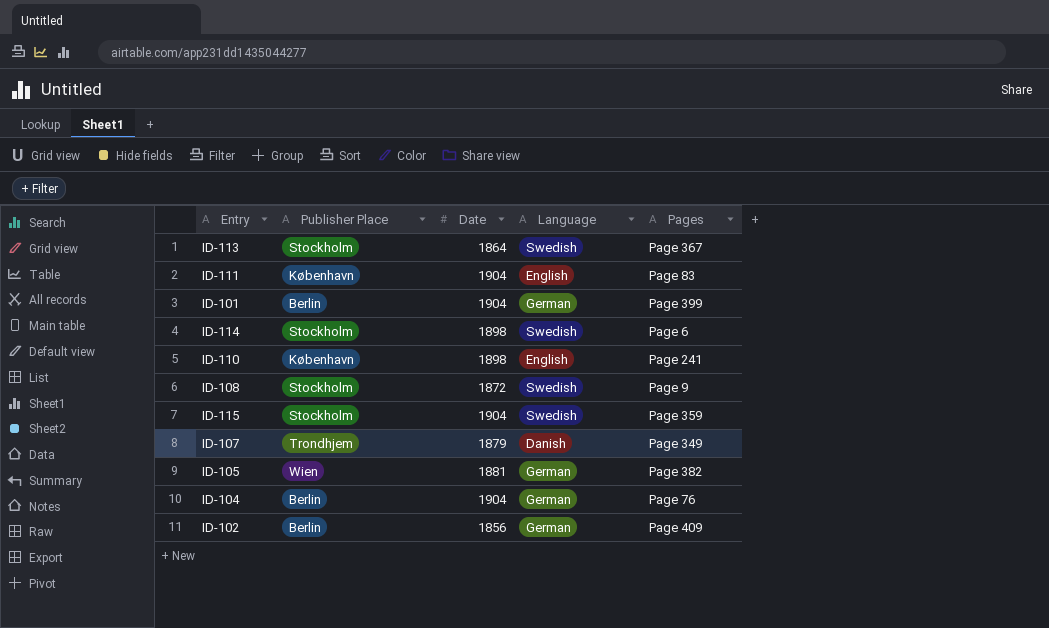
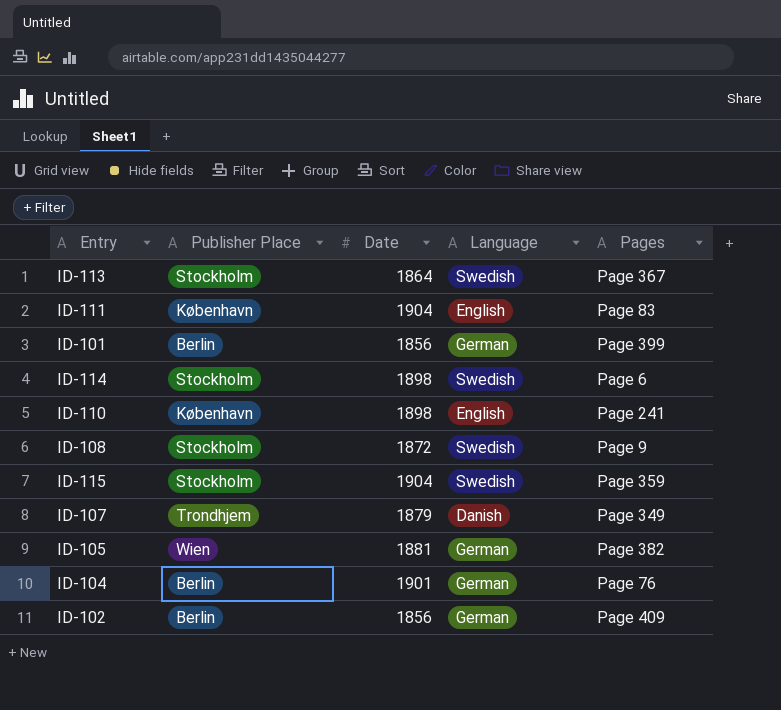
ID-101 | Date: 1904 -> 1856
ID-104 | Date: 1904 -> 1901

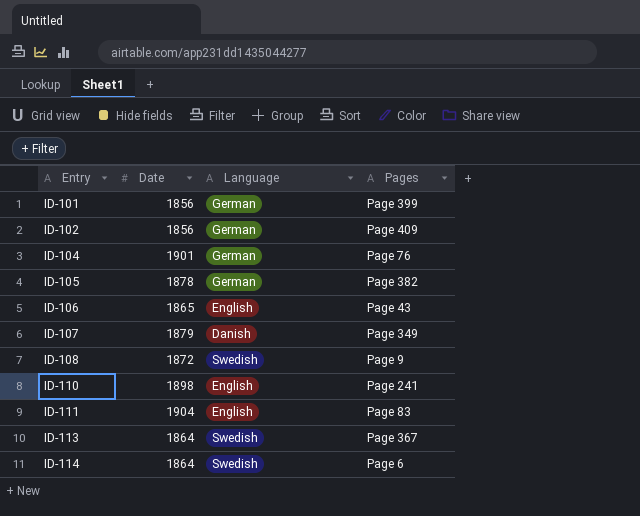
row order: none -> Entry ascending
column Publisher Place | position: 2 -> none
row ID-115: Stockholm | 1904 | Swedish | Page 359 -> none
ID-105 | Date: 1881 -> 1878
row ID-106: none -> 1865 | English | Page 43
ID-114 | Date: 1898 -> 1864

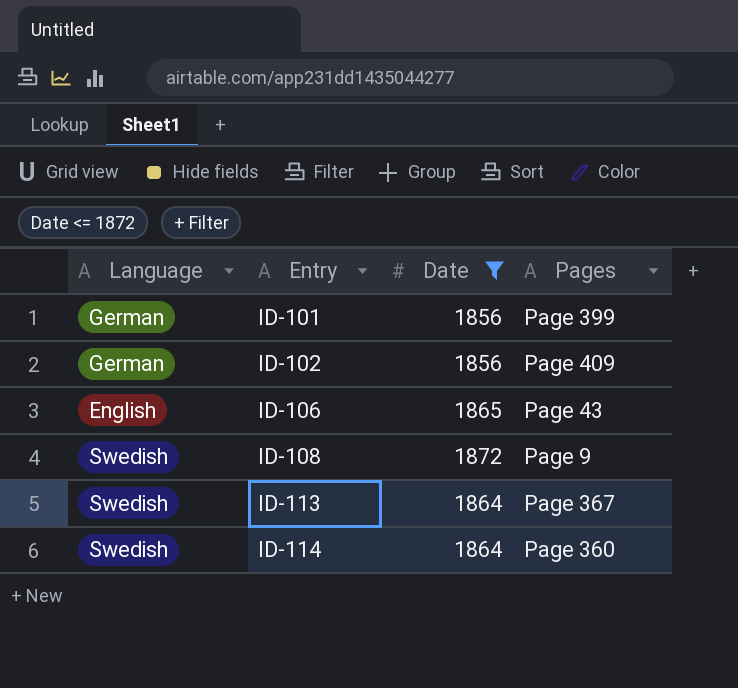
filter: none -> Date <= 1872
column Language | position: 3 -> 1
ID-114 | Pages: Page 6 -> Page 360

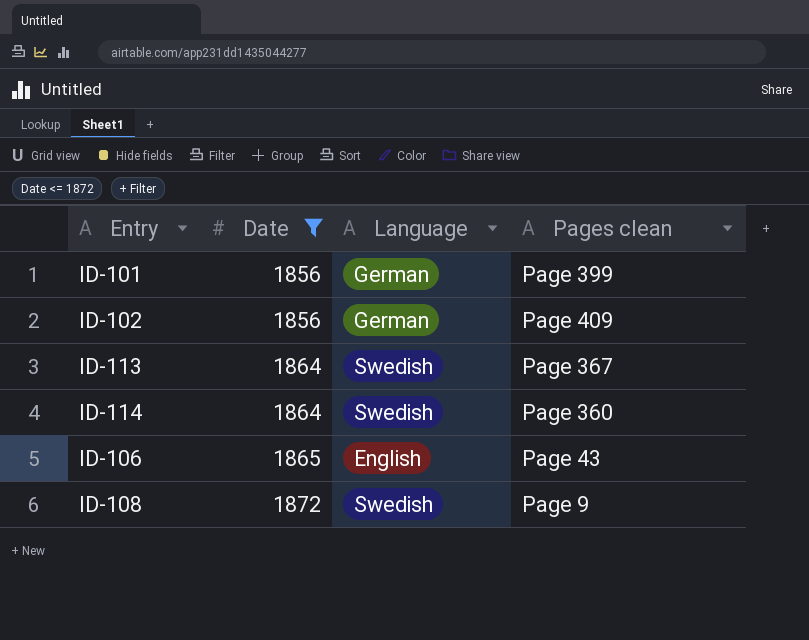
row order: Entry ascending -> Date ascending
column Language | position: 1 -> 3
column name: Pages -> Pages clean

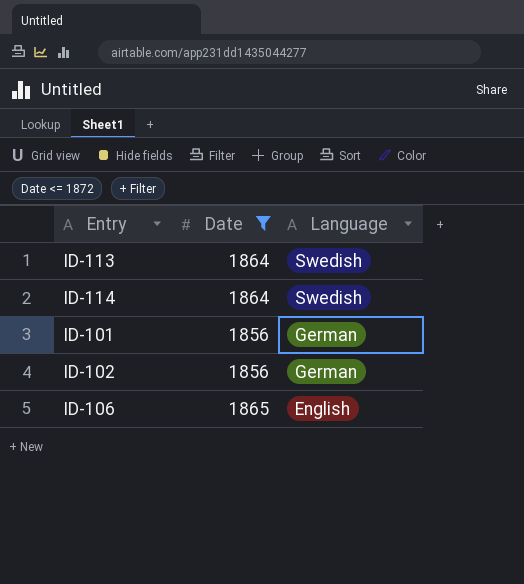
row order: Date ascending -> Language descending
column Pages clean | position: 4 -> none
row ID-108: 1872 | Swedish | Page 9 -> none

